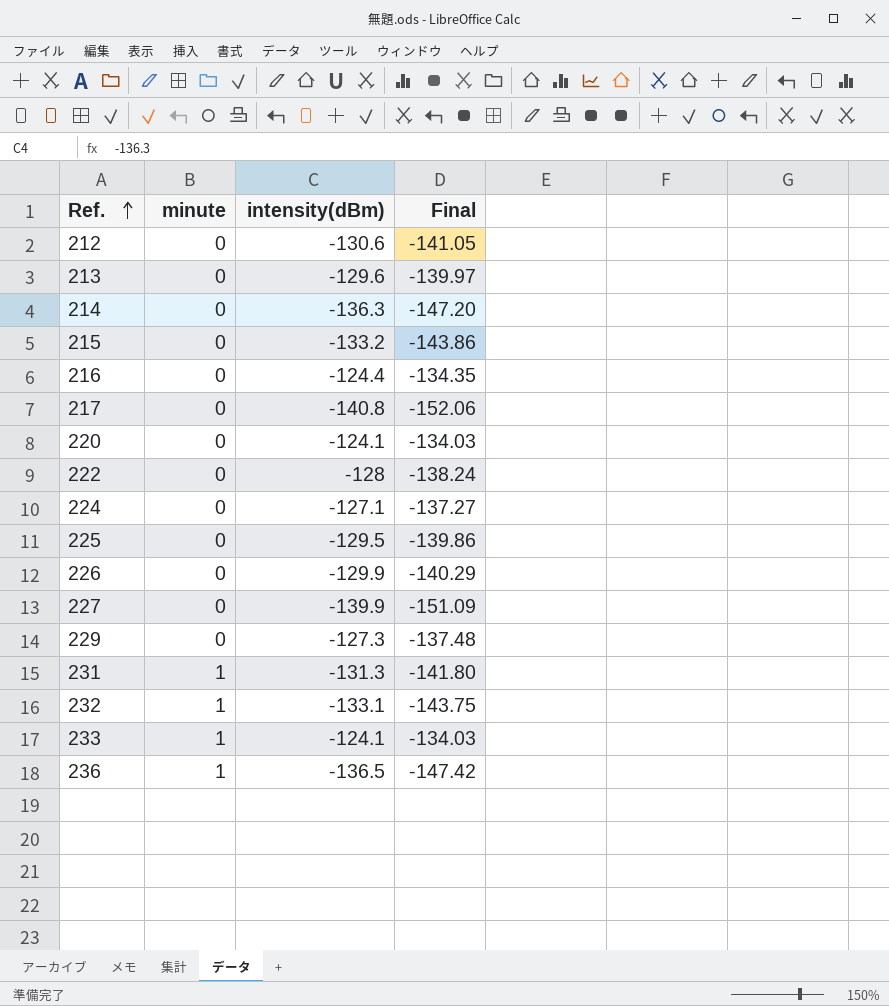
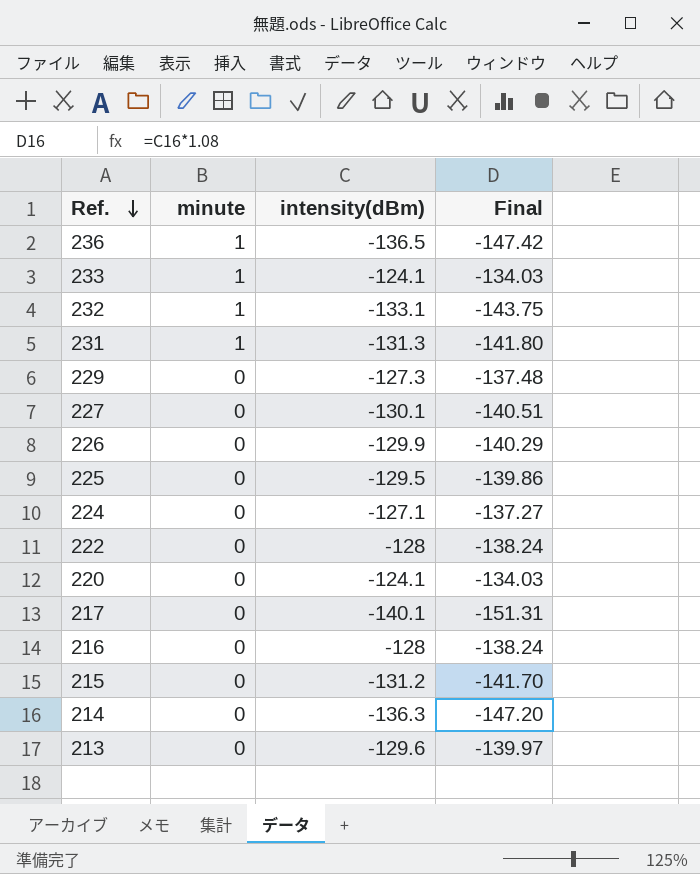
row order: Ref. ascending -> Ref. descending
row 212: 0 | -130.6 | -141.05 -> none
227 | intensity(dBm): -139.9 -> -130.1
227 | Final: -151.09 -> -140.51
217 | intensity(dBm): -140.8 -> -140.1
217 | Final: -152.06 -> -151.31
216 | intensity(dBm): -124.4 -> -128
216 | Final: -134.35 -> -138.24
215 | intensity(dBm): -133.2 -> -131.2
215 | Final: -143.86 -> -141.70

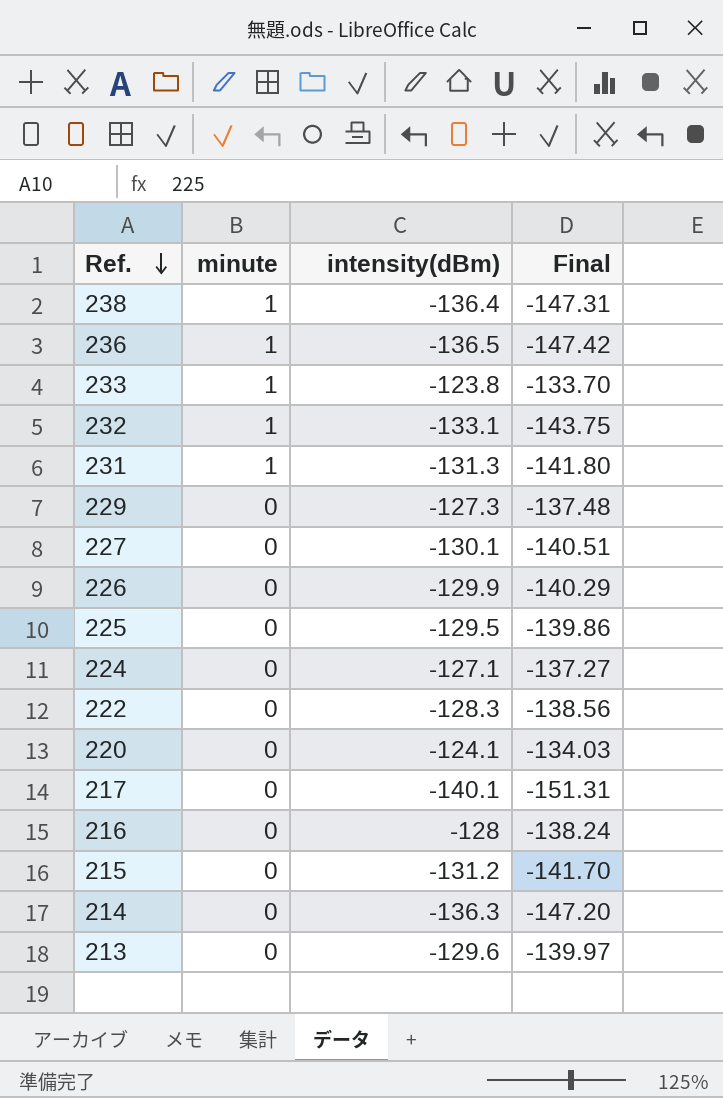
row 238: none -> 1 | -136.4 | -147.31
233 | intensity(dBm): -124.1 -> -123.8
233 | Final: -134.03 -> -133.70
222 | intensity(dBm): -128 -> -128.3
222 | Final: -138.24 -> -138.56

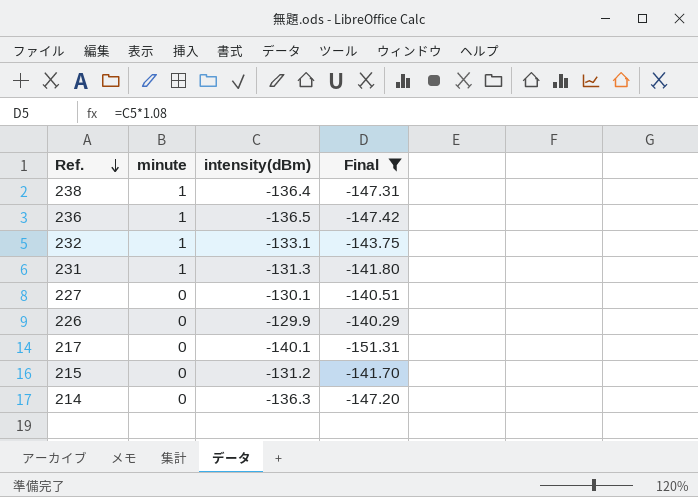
filter: none -> Final <= -140.29

